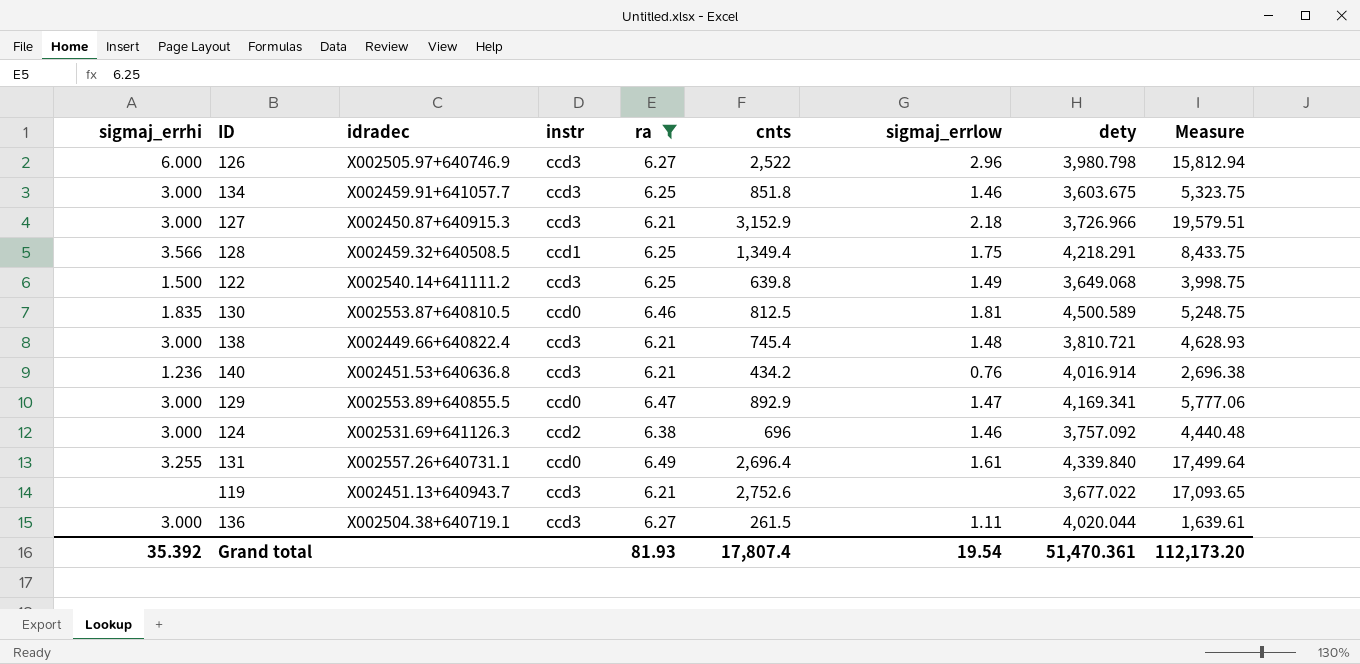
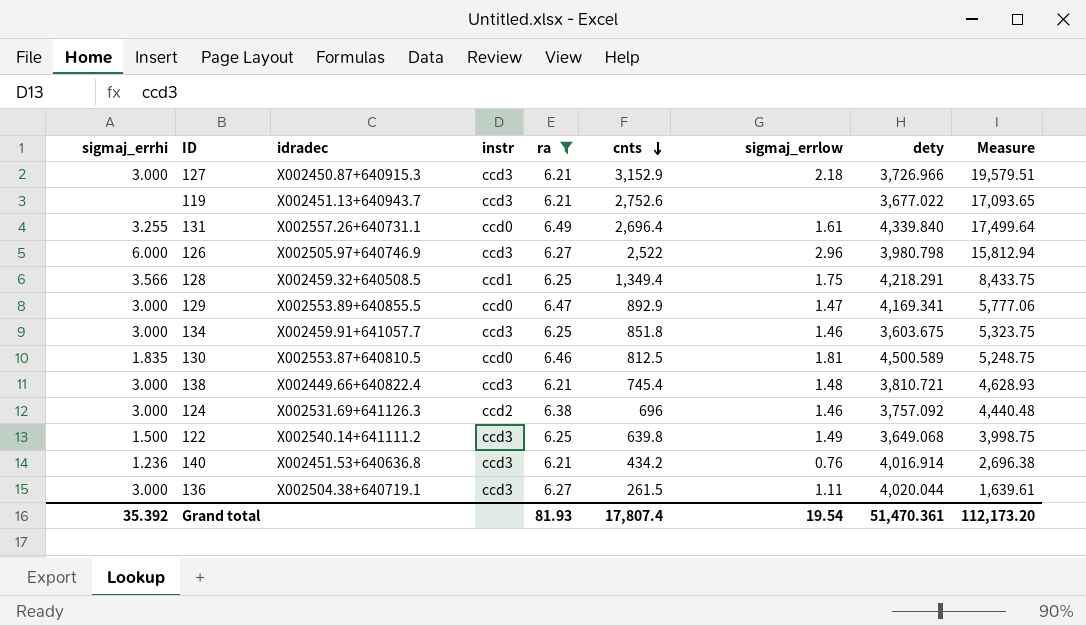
row order: none -> cnts descending

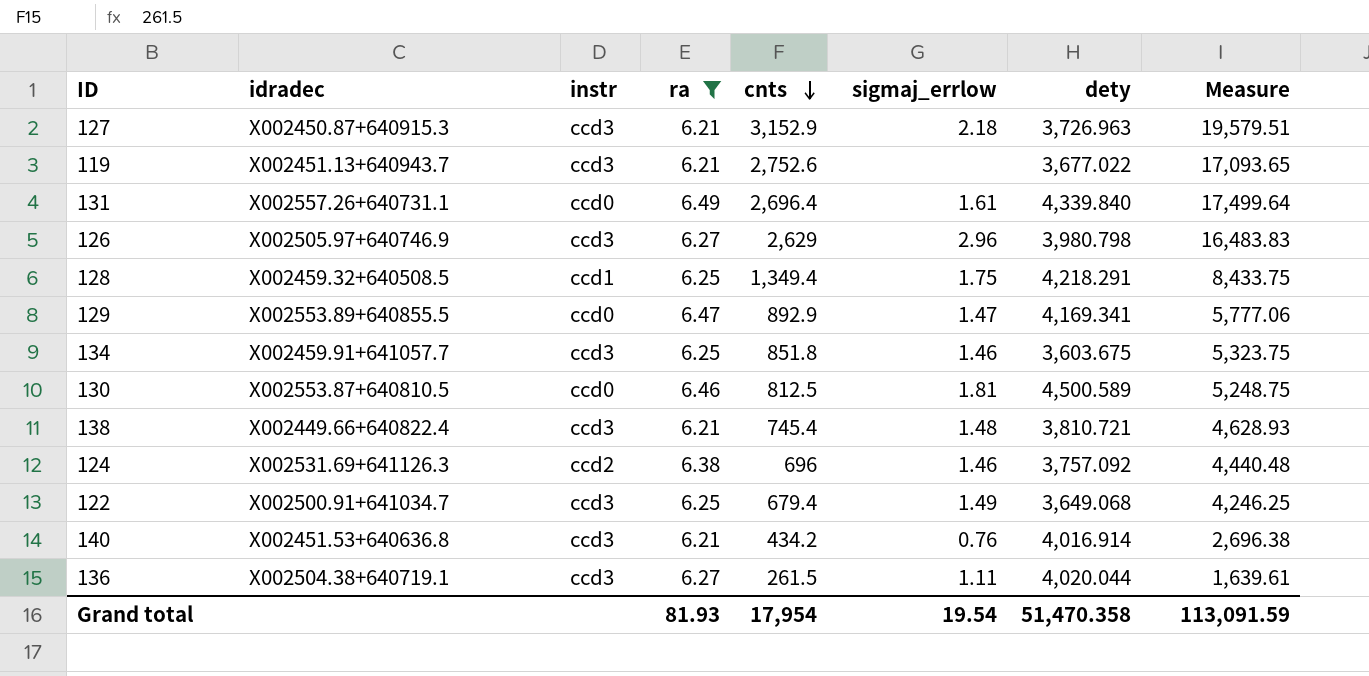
column sigmaj_errhi | position: 1 -> none
127 | dety: 3,726.966 -> 3,726.963
126 | cnts: 2,522 -> 2,629
126 | Measure: 15,812.94 -> 16,483.83
122 | idradec: X002540.14+641111.2 -> X002500.91+641034.7
122 | cnts: 639.8 -> 679.4
122 | Measure: 3,998.75 -> 4,246.25
Grand total | cnts: 17,807.4 -> 17,954
Grand total | dety: 51,470.361 -> 51,470.358
Grand total | Measure: 112,173.20 -> 113,091.59

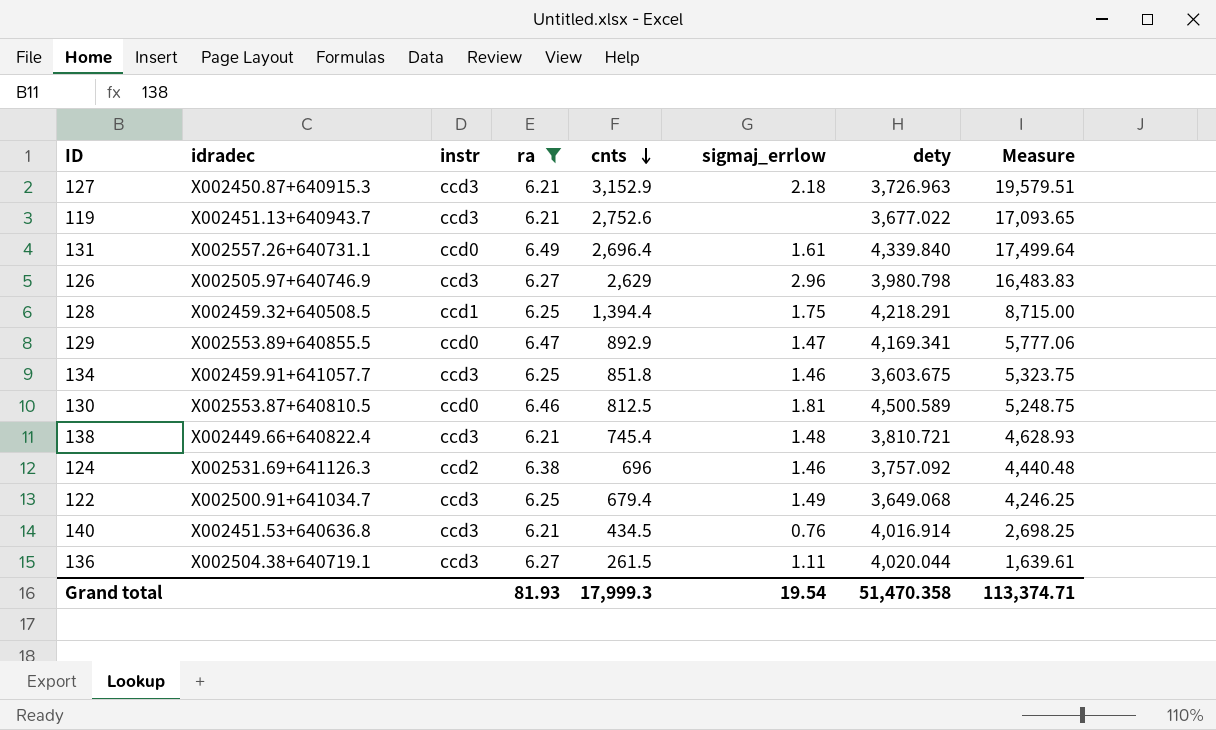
128 | cnts: 1,349.4 -> 1,394.4
128 | Measure: 8,433.75 -> 8,715.00
140 | cnts: 434.2 -> 434.5
140 | Measure: 2,696.38 -> 2,698.25
Grand total | cnts: 17,954 -> 17,999.3
Grand total | Measure: 113,091.59 -> 113,374.71

